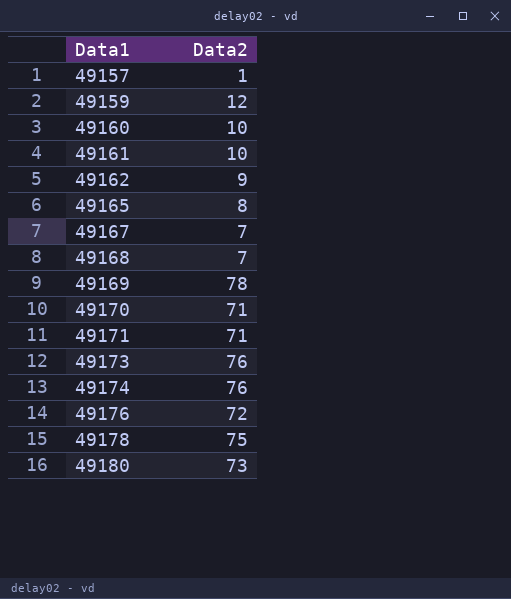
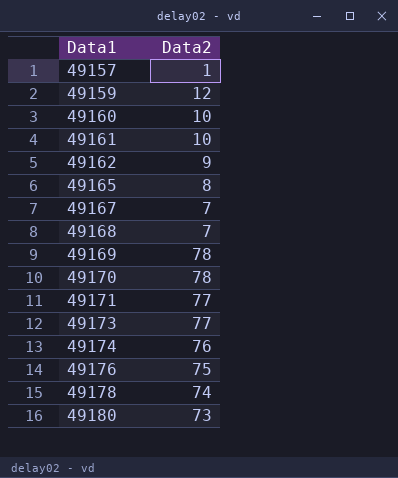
49170 | Data2: 71 -> 78
49171 | Data2: 71 -> 77
49173 | Data2: 76 -> 77
49176 | Data2: 72 -> 75
49178 | Data2: 75 -> 74

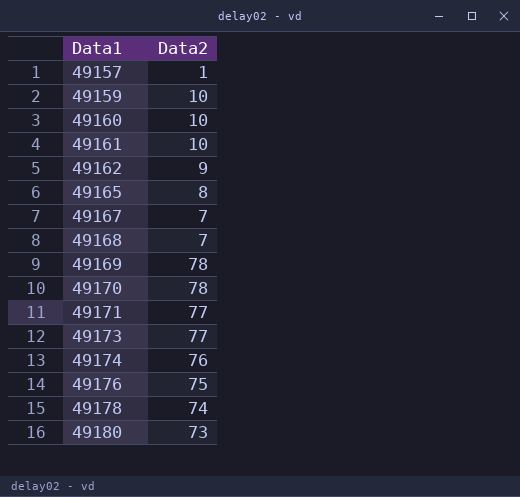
49159 | Data2: 12 -> 10

